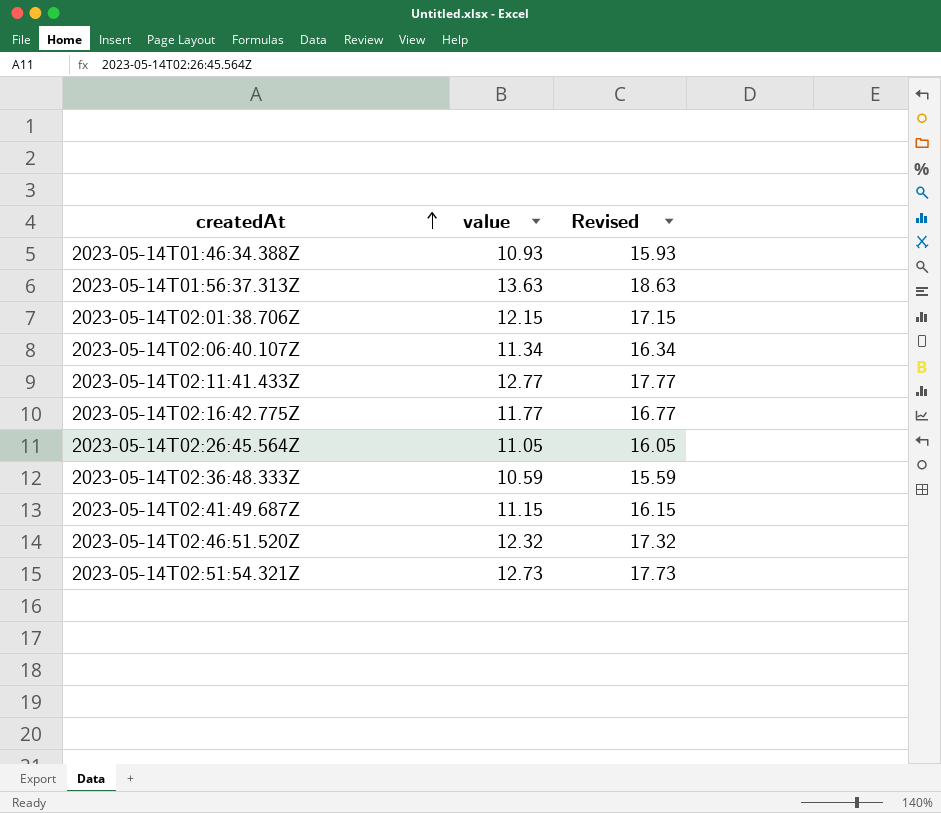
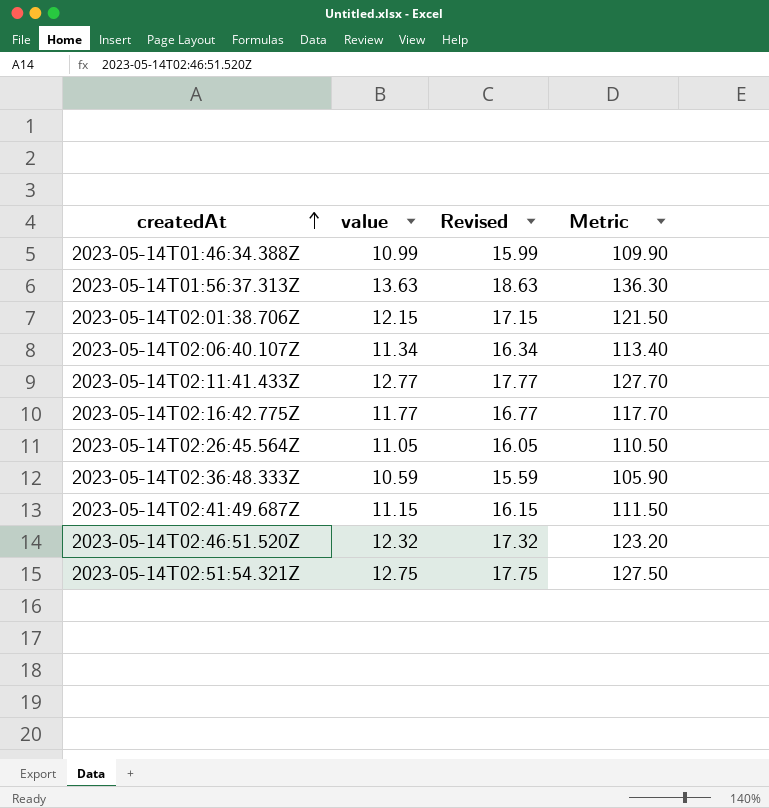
column Metric | formula: none -> [value] * 10
2023-05-14T01:46:34.388Z | value: 10.93 -> 10.99
2023-05-14T01:46:34.388Z | Revised: 15.93 -> 15.99
2023-05-14T02:51:54.321Z | value: 12.73 -> 12.75
2023-05-14T02:51:54.321Z | Revised: 17.73 -> 17.75

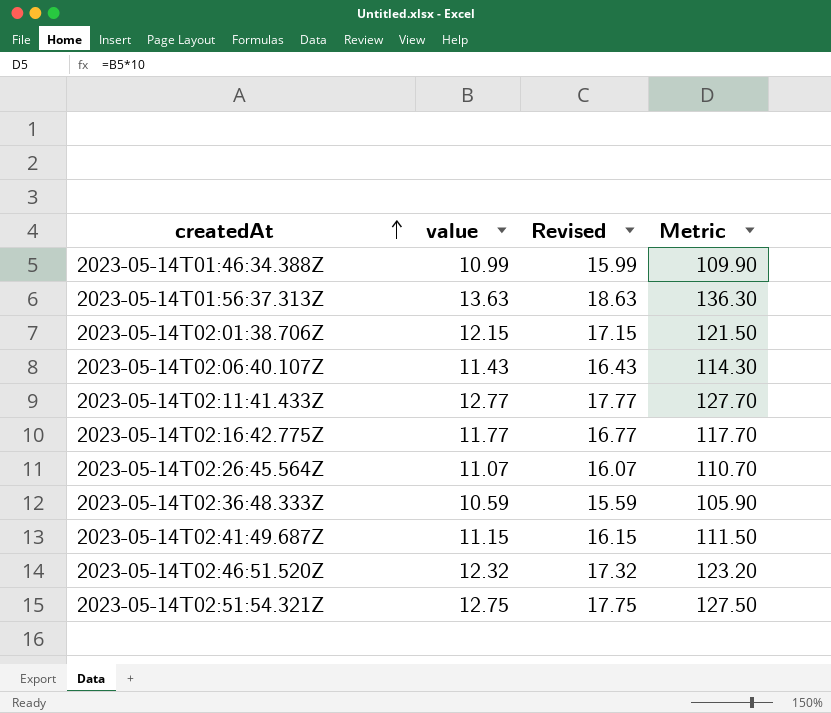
2023-05-14T02:06:40.107Z | value: 11.34 -> 11.43
2023-05-14T02:06:40.107Z | Revised: 16.34 -> 16.43
2023-05-14T02:06:40.107Z | Metric: 113.40 -> 114.30
2023-05-14T02:26:45.564Z | value: 11.05 -> 11.07
2023-05-14T02:26:45.564Z | Revised: 16.05 -> 16.07
2023-05-14T02:26:45.564Z | Metric: 110.50 -> 110.70

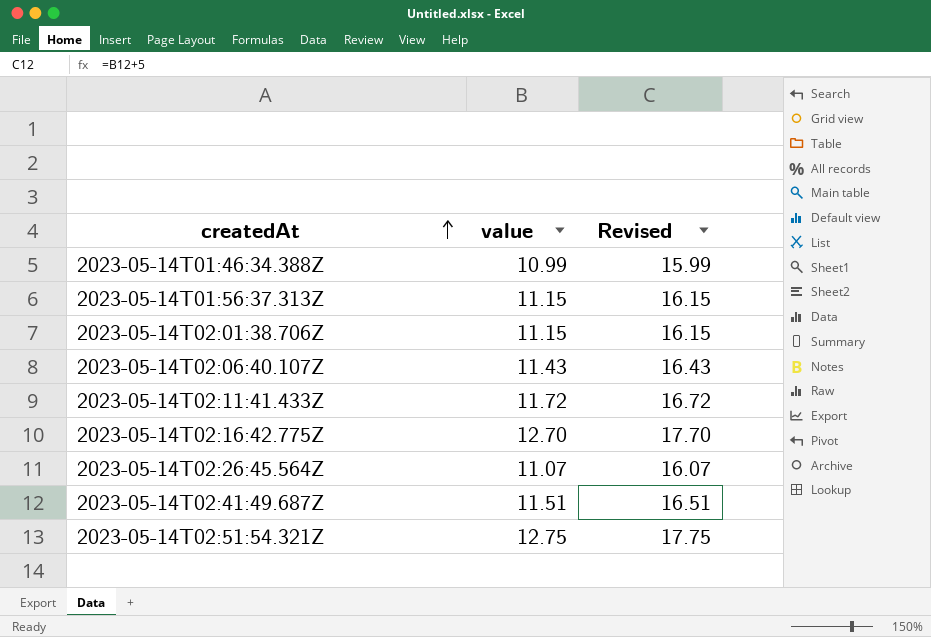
column Metric | formula: [value] * 10 -> none
row 2023-05-14T02:36:48.333Z: 10.59 | 15.59 | 105.90 -> none
row 2023-05-14T02:46:51.520Z: 12.32 | 17.32 | 123.20 -> none
2023-05-14T01:56:37.313Z | value: 13.63 -> 11.15
2023-05-14T01:56:37.313Z | Revised: 18.63 -> 16.15
2023-05-14T02:01:38.706Z | value: 12.15 -> 11.15
2023-05-14T02:01:38.706Z | Revised: 17.15 -> 16.15
2023-05-14T02:11:41.433Z | value: 12.77 -> 11.72
2023-05-14T02:11:41.433Z | Revised: 17.77 -> 16.72
2023-05-14T02:16:42.775Z | value: 11.77 -> 12.70
2023-05-14T02:16:42.775Z | Revised: 16.77 -> 17.70
2023-05-14T02:41:49.687Z | value: 11.15 -> 11.51
2023-05-14T02:41:49.687Z | Revised: 16.15 -> 16.51

